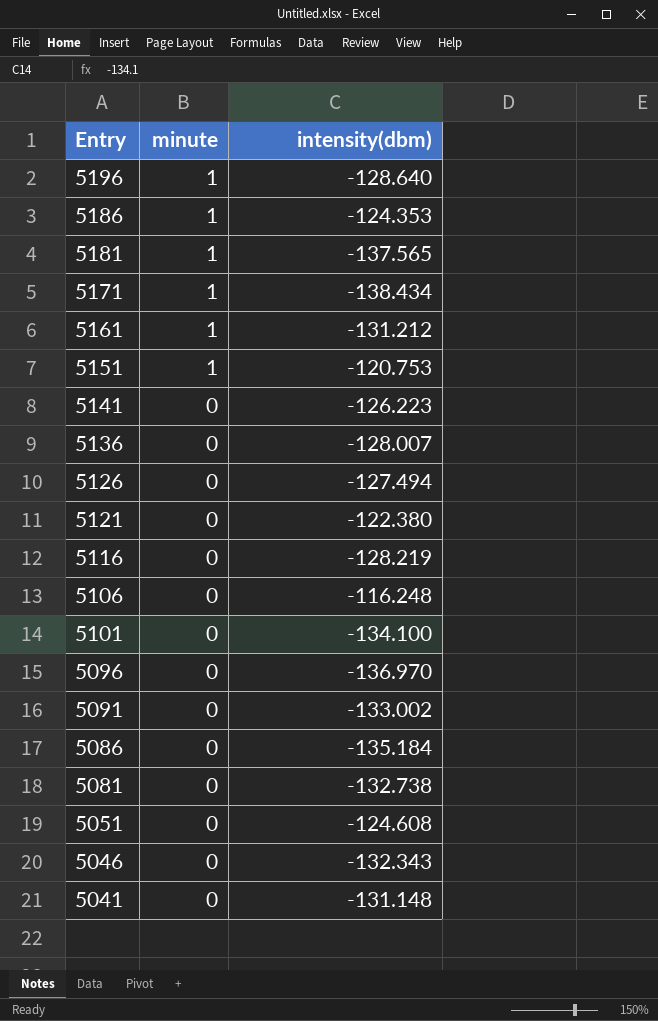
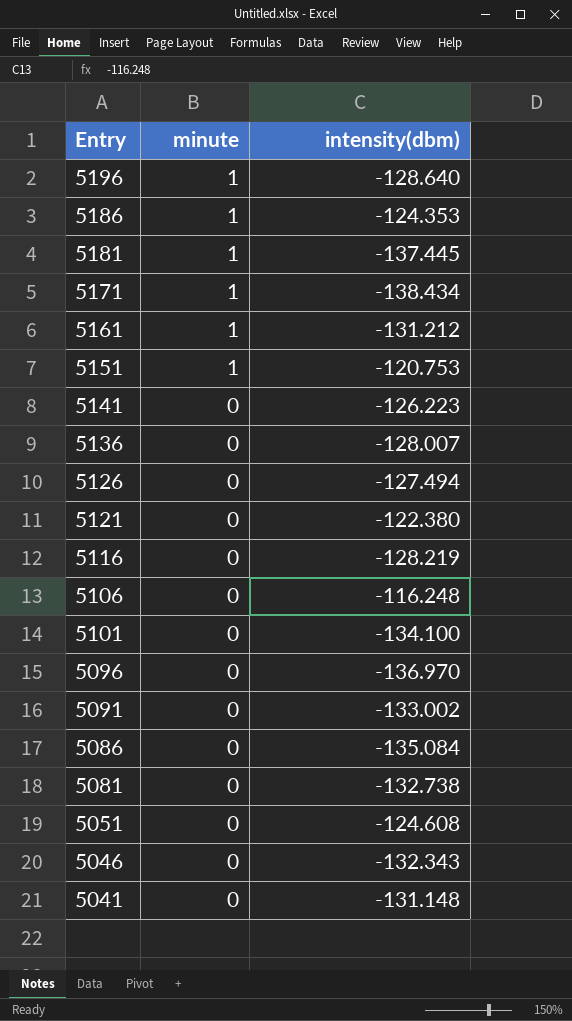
5181 | intensity(dbm): -137.565 -> -137.445
5086 | intensity(dbm): -135.184 -> -135.084

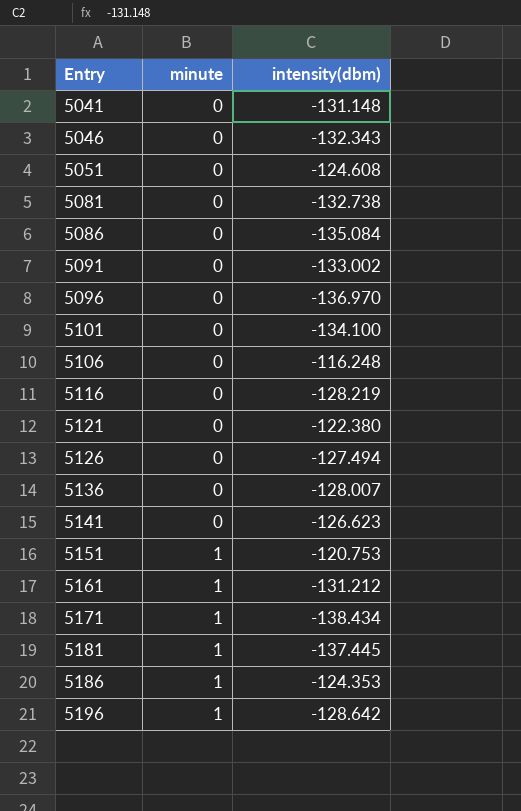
row order: Entry descending -> Entry ascending
5141 | intensity(dbm): -126.223 -> -126.623
5196 | intensity(dbm): -128.640 -> -128.642

